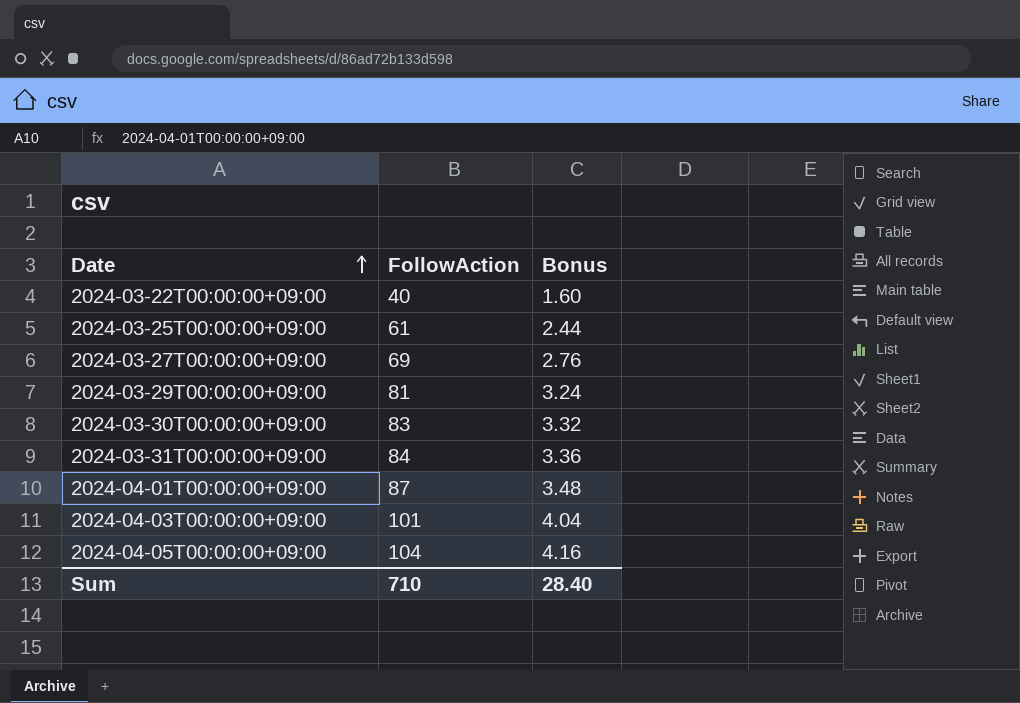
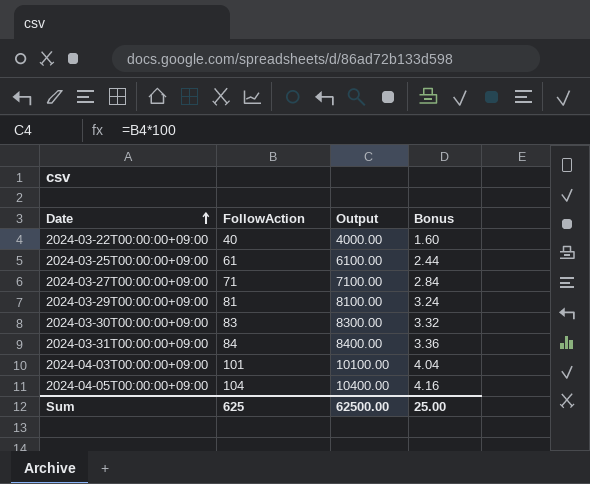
column Output | formula: none -> [FollowAction] * 100
row 2024-04-01T00:00:00+09:00: 87 | 3.48 -> none
2024-03-27T00:00:00+09:00 | FollowAction: 69 -> 71
2024-03-27T00:00:00+09:00 | Bonus: 2.76 -> 2.84
Sum | FollowAction: 710 -> 625
Sum | Bonus: 28.40 -> 25.00

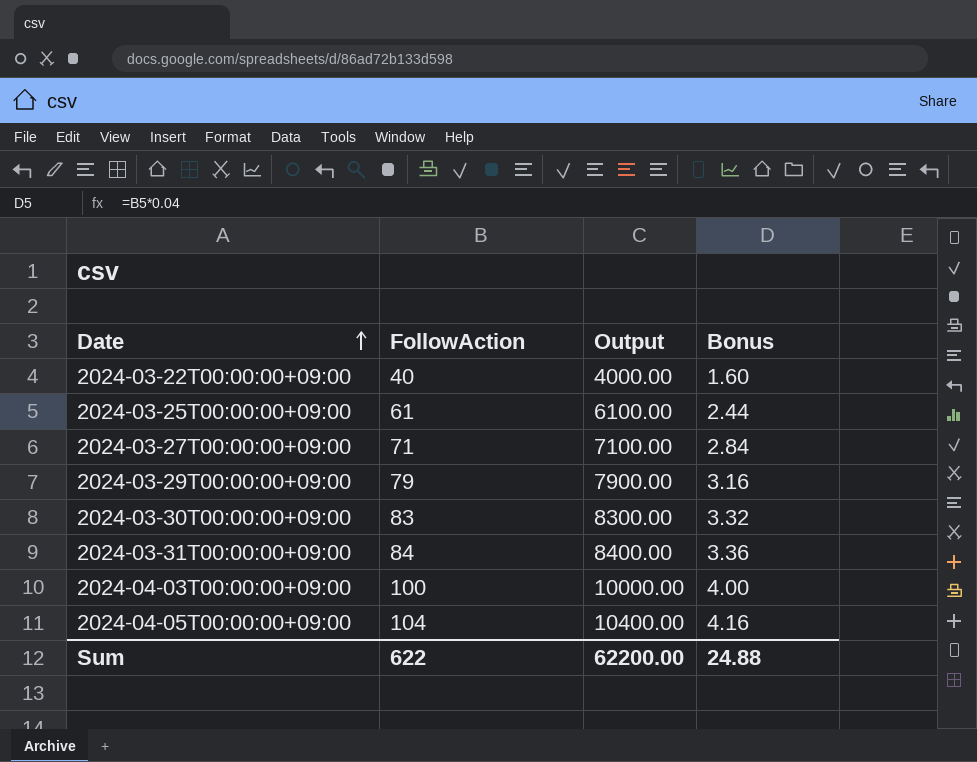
2024-03-29T00:00:00+09:00 | FollowAction: 81 -> 79
2024-03-29T00:00:00+09:00 | Output: 8100.00 -> 7900.00
2024-03-29T00:00:00+09:00 | Bonus: 3.24 -> 3.16
2024-04-03T00:00:00+09:00 | FollowAction: 101 -> 100
2024-04-03T00:00:00+09:00 | Output: 10100.00 -> 10000.00
2024-04-03T00:00:00+09:00 | Bonus: 4.04 -> 4.00
Sum | FollowAction: 625 -> 622
Sum | Output: 62500.00 -> 62200.00
Sum | Bonus: 25.00 -> 24.88

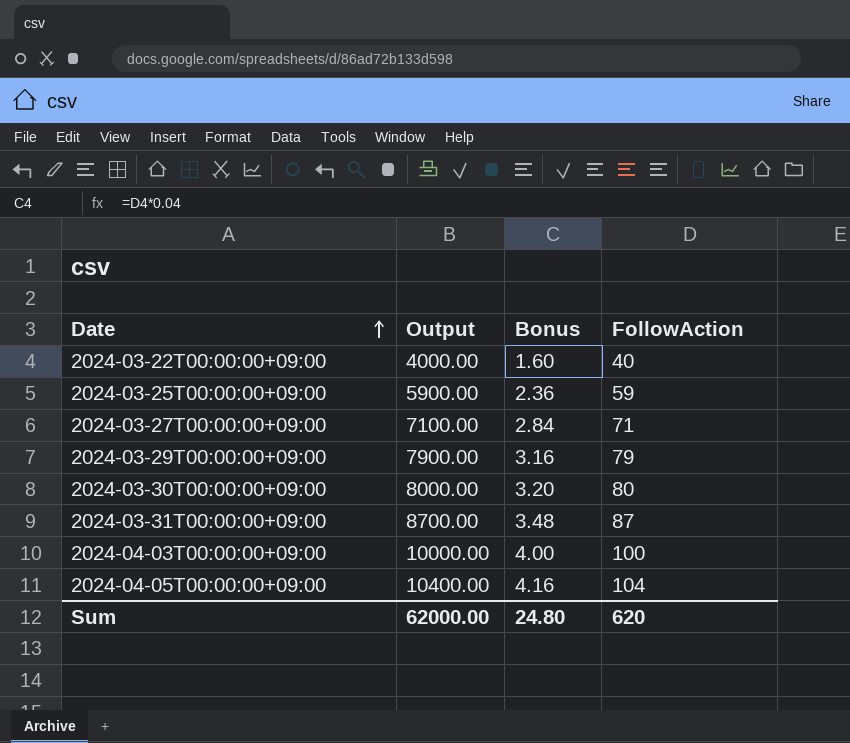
column FollowAction | position: 2 -> 4
2024-03-25T00:00:00+09:00 | Output: 6100.00 -> 5900.00
2024-03-25T00:00:00+09:00 | Bonus: 2.44 -> 2.36
2024-03-25T00:00:00+09:00 | FollowAction: 61 -> 59
2024-03-30T00:00:00+09:00 | Output: 8300.00 -> 8000.00
2024-03-30T00:00:00+09:00 | Bonus: 3.32 -> 3.20
2024-03-30T00:00:00+09:00 | FollowAction: 83 -> 80
2024-03-31T00:00:00+09:00 | Output: 8400.00 -> 8700.00
2024-03-31T00:00:00+09:00 | Bonus: 3.36 -> 3.48
2024-03-31T00:00:00+09:00 | FollowAction: 84 -> 87
Sum | Output: 62200.00 -> 62000.00
Sum | Bonus: 24.88 -> 24.80
Sum | FollowAction: 622 -> 620

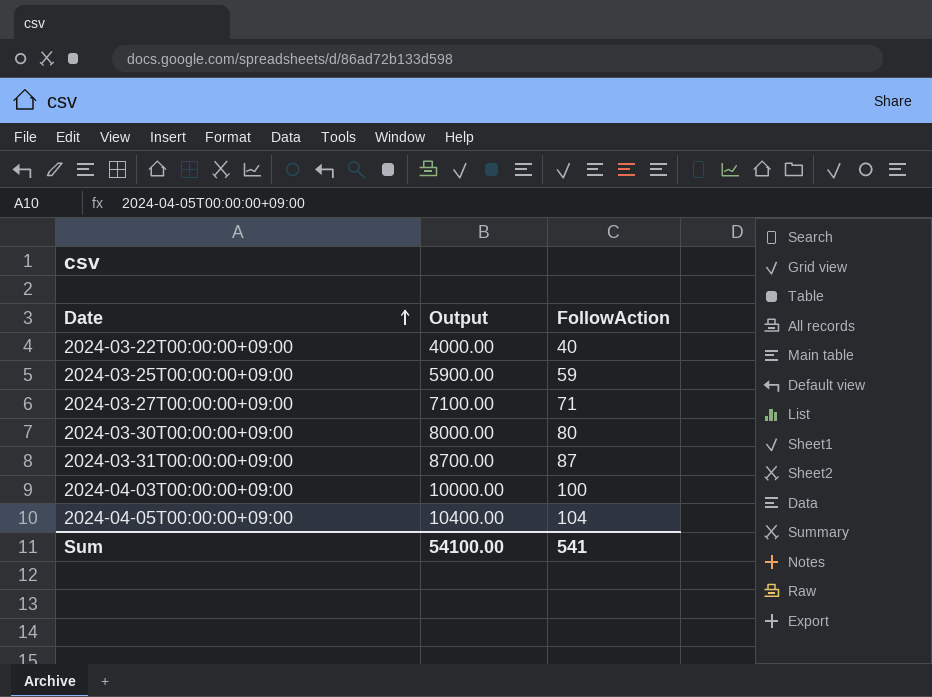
column Bonus | formula: [FollowAction] * 0.04 -> none
row 2024-03-29T00:00:00+09:00: 7900.00 | 3.16 | 79 -> none
Sum | Output: 62000.00 -> 54100.00
Sum | FollowAction: 620 -> 541

